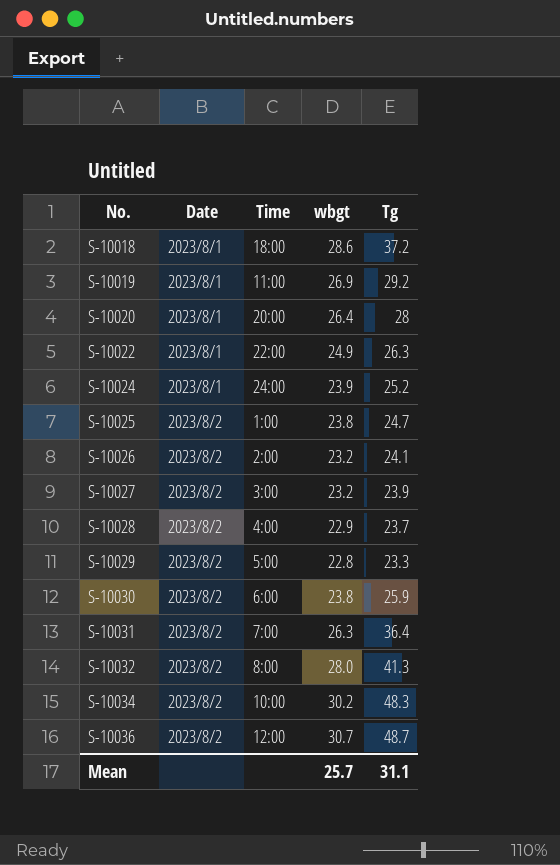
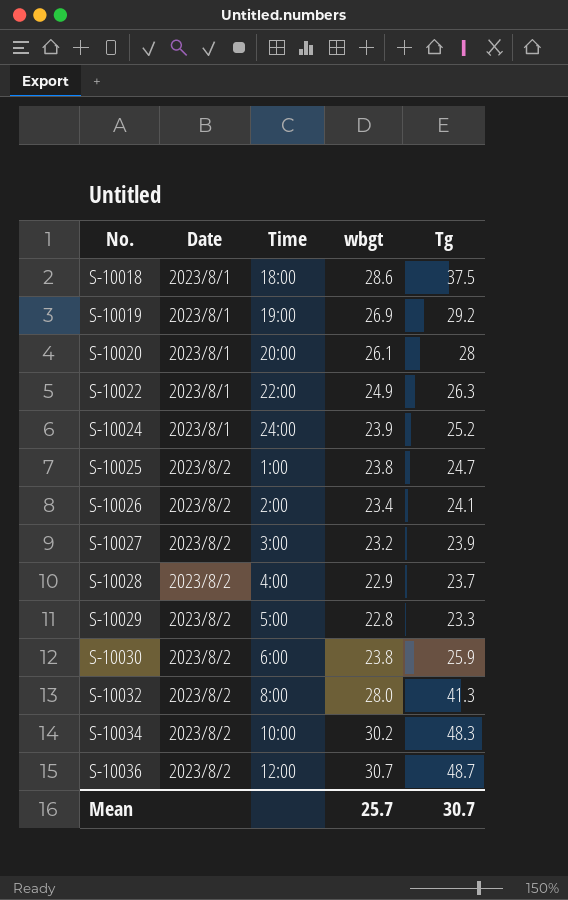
row S-10031: 2023/8/2 | 7:00 | 26.3 | 36.4 -> none
S-10018 | Tg: 37.2 -> 37.5
S-10019 | Time: 11:00 -> 19:00
S-10020 | wbgt: 26.4 -> 26.1
S-10026 | wbgt: 23.2 -> 23.4
Mean | Tg: 31.1 -> 30.7

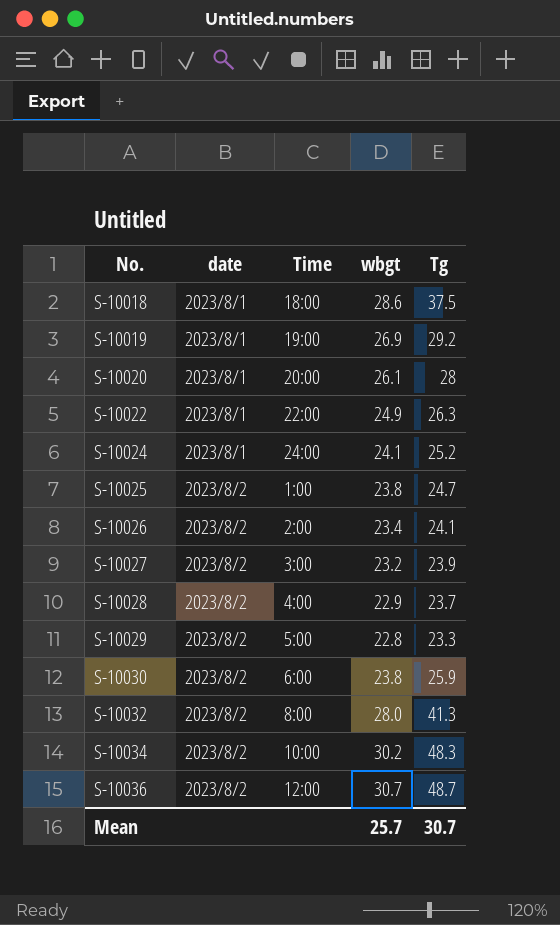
column name: Date -> date
S-10024 | wbgt: 23.9 -> 24.1

